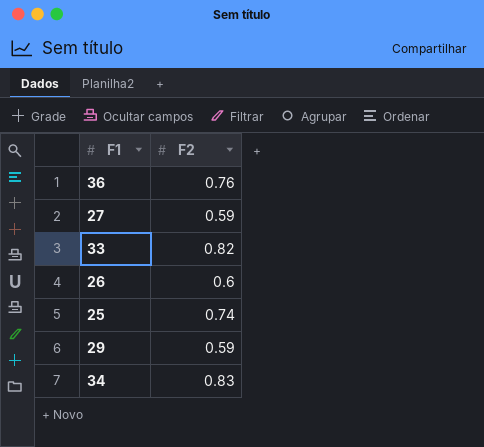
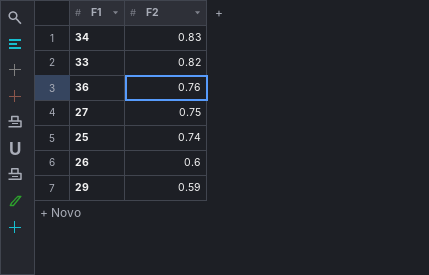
row order: none -> F2 descending
27 | F2: 0.59 -> 0.75

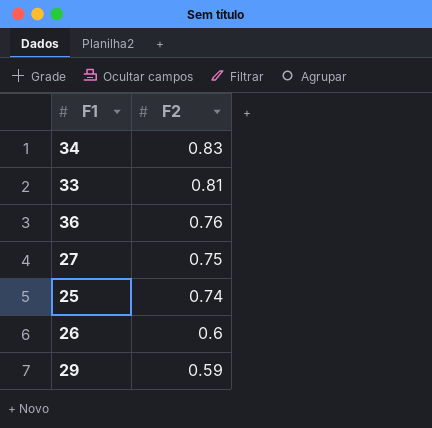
33 | F2: 0.82 -> 0.81

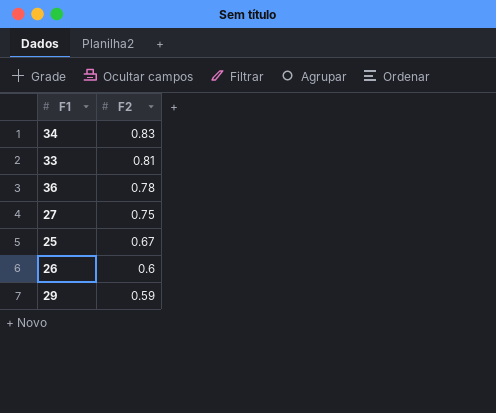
36 | F2: 0.76 -> 0.78
25 | F2: 0.74 -> 0.67

